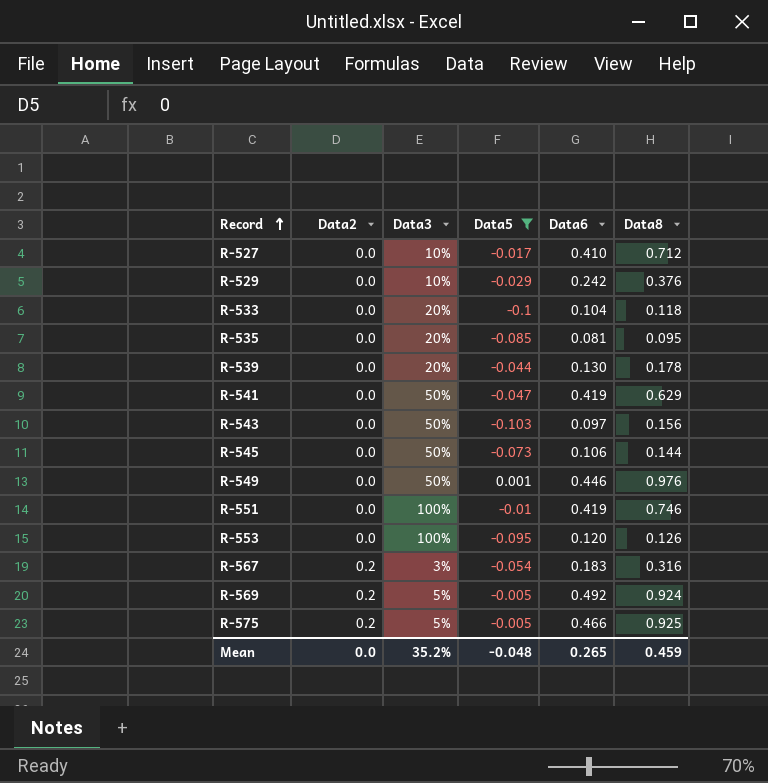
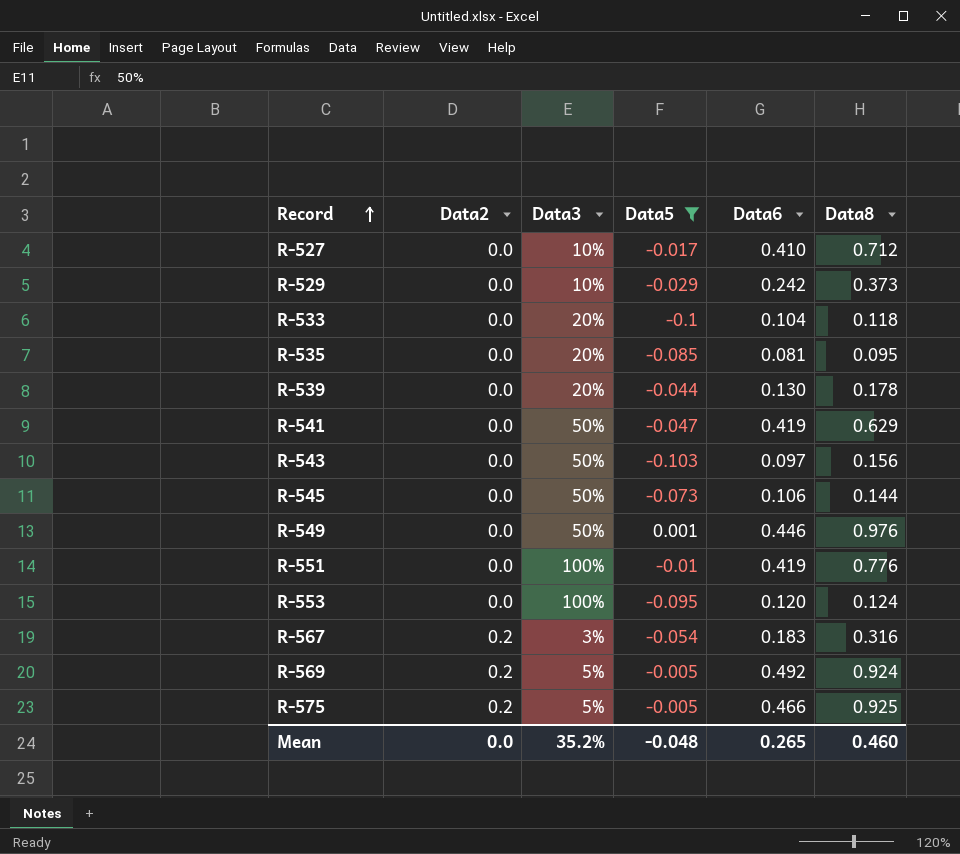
R-529 | Data8: 0.376 -> 0.373
R-551 | Data8: 0.746 -> 0.776
R-553 | Data8: 0.126 -> 0.124
Mean | Data8: 0.459 -> 0.460

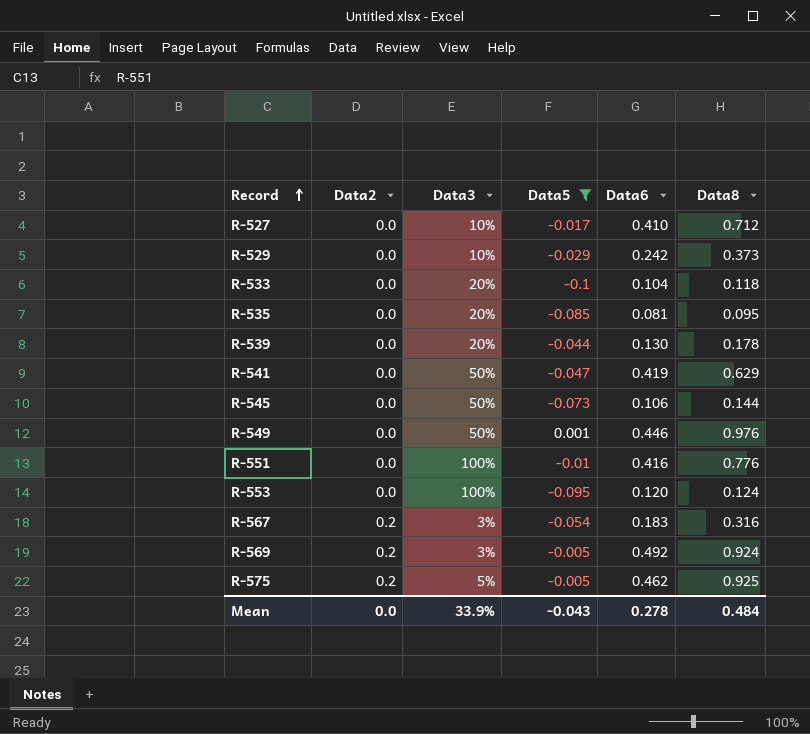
row R-543: 0.0 | 50% | -0.103 | 0.097 | 0.156 -> none
R-551 | Data6: 0.419 -> 0.416
R-569 | Data3: 5% -> 3%
R-575 | Data6: 0.466 -> 0.462
Mean | Data3: 35.2% -> 33.9%
Mean | Data5: -0.048 -> -0.043
Mean | Data6: 0.265 -> 0.278
Mean | Data8: 0.460 -> 0.484

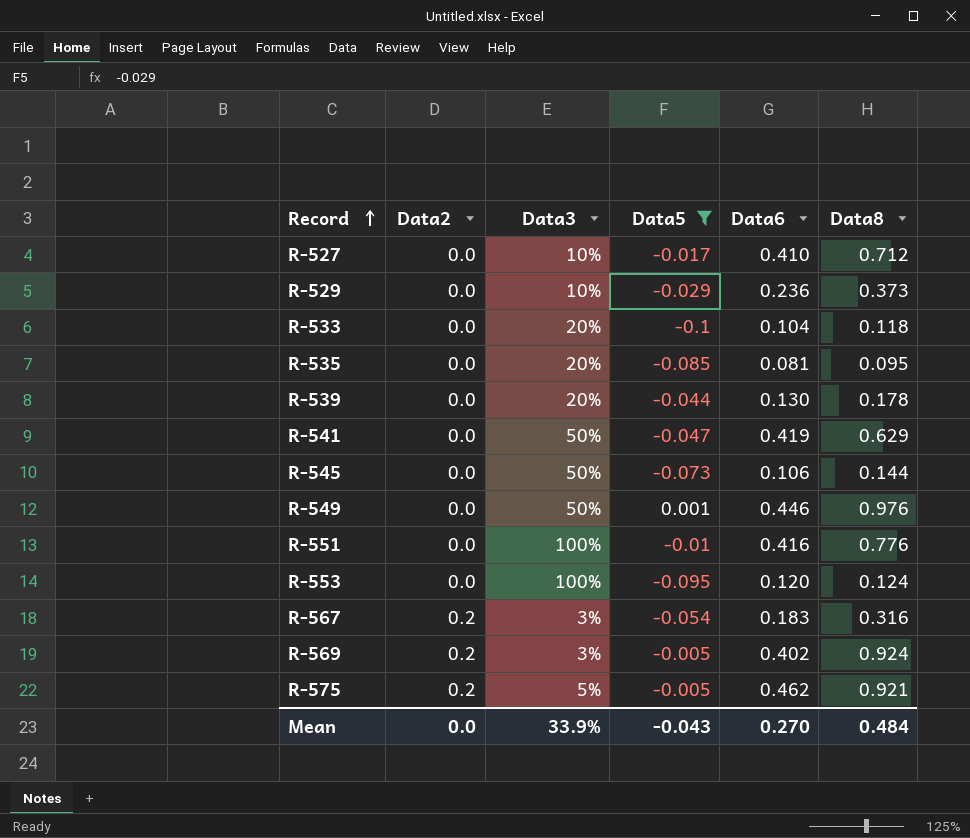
R-529 | Data6: 0.242 -> 0.236
R-569 | Data6: 0.492 -> 0.402
R-575 | Data8: 0.925 -> 0.921
Mean | Data6: 0.278 -> 0.270

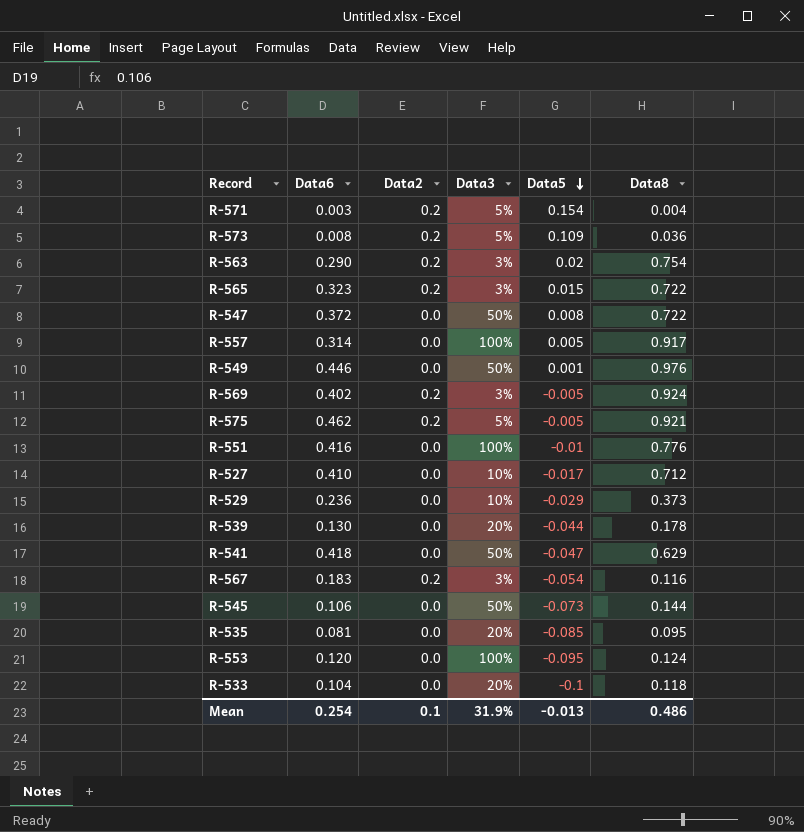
filter: Data5 <= 0.001 -> none
row order: Record ascending -> Data5 descending
column Data6 | position: 5 -> 2
R-541 | Data6: 0.419 -> 0.418
R-567 | Data8: 0.316 -> 0.116
Mean | Data6: 0.270 -> 0.254
Mean | Data2: 0.0 -> 0.1
Mean | Data3: 33.9% -> 31.9%
Mean | Data5: -0.043 -> -0.013
Mean | Data8: 0.484 -> 0.486

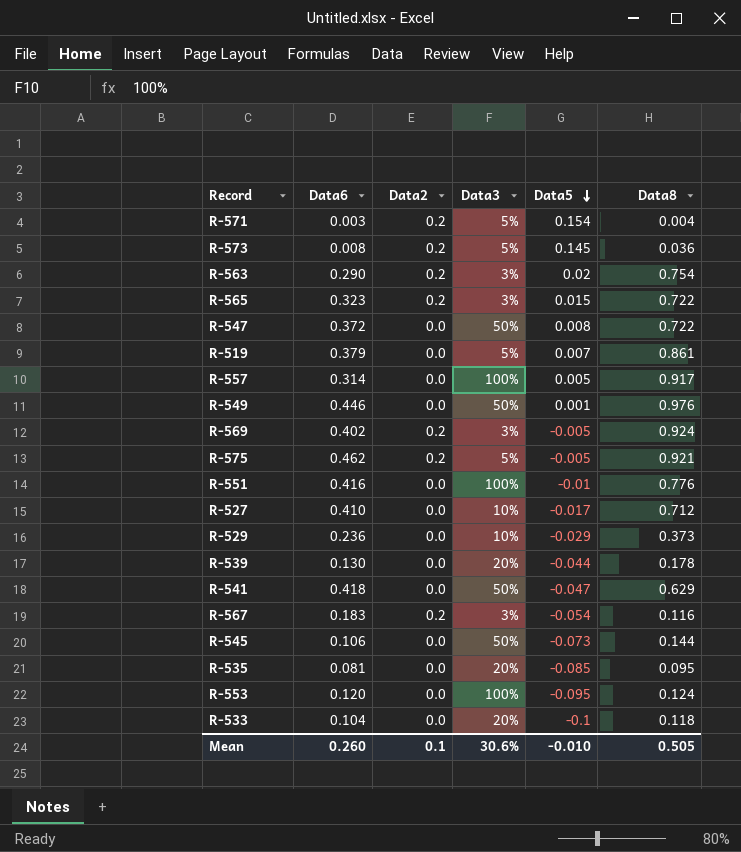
R-573 | Data5: 0.109 -> 0.145
row R-519: none -> 0.379 | 0.0 | 5% | 0.007 | 0.861
Mean | Data6: 0.254 -> 0.260
Mean | Data3: 31.9% -> 30.6%
Mean | Data5: -0.013 -> -0.010
Mean | Data8: 0.486 -> 0.505

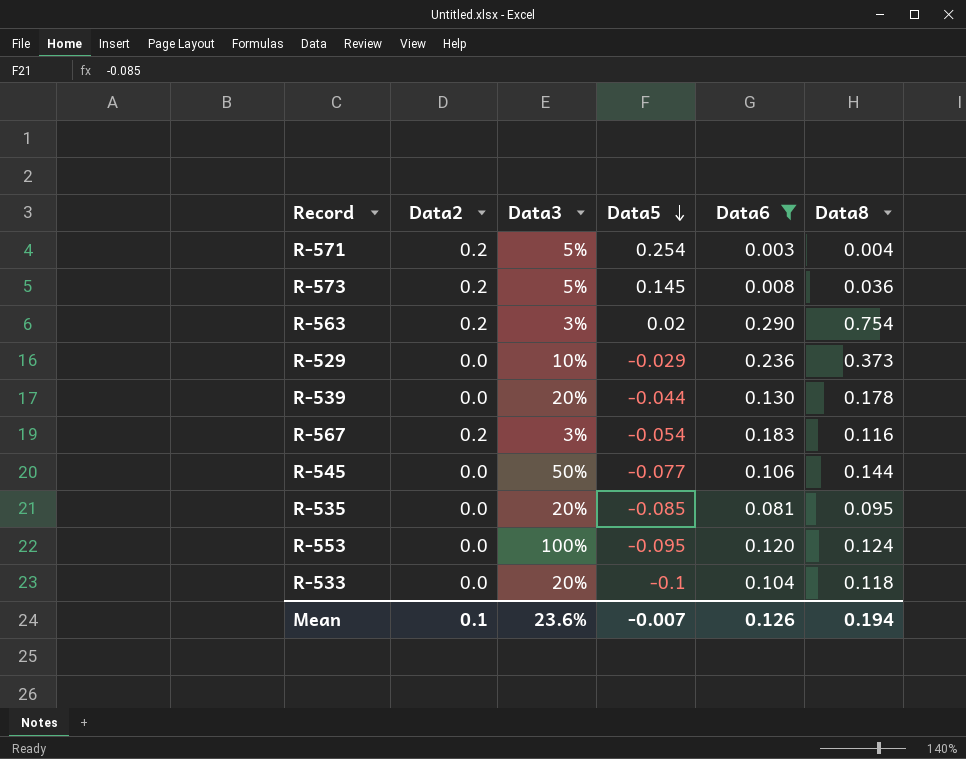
filter: none -> Data6 <= 0.290
column Data6 | position: 2 -> 5
R-571 | Data5: 0.154 -> 0.254
R-545 | Data5: -0.073 -> -0.077
Mean | Data3: 30.6% -> 23.6%
Mean | Data5: -0.010 -> -0.007
Mean | Data6: 0.260 -> 0.126
Mean | Data8: 0.505 -> 0.194

